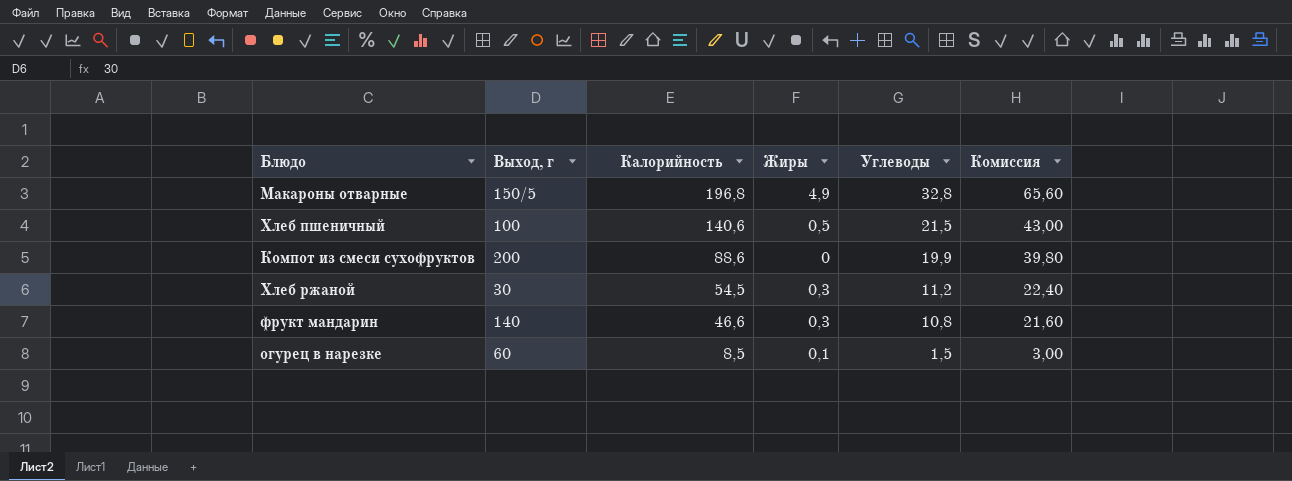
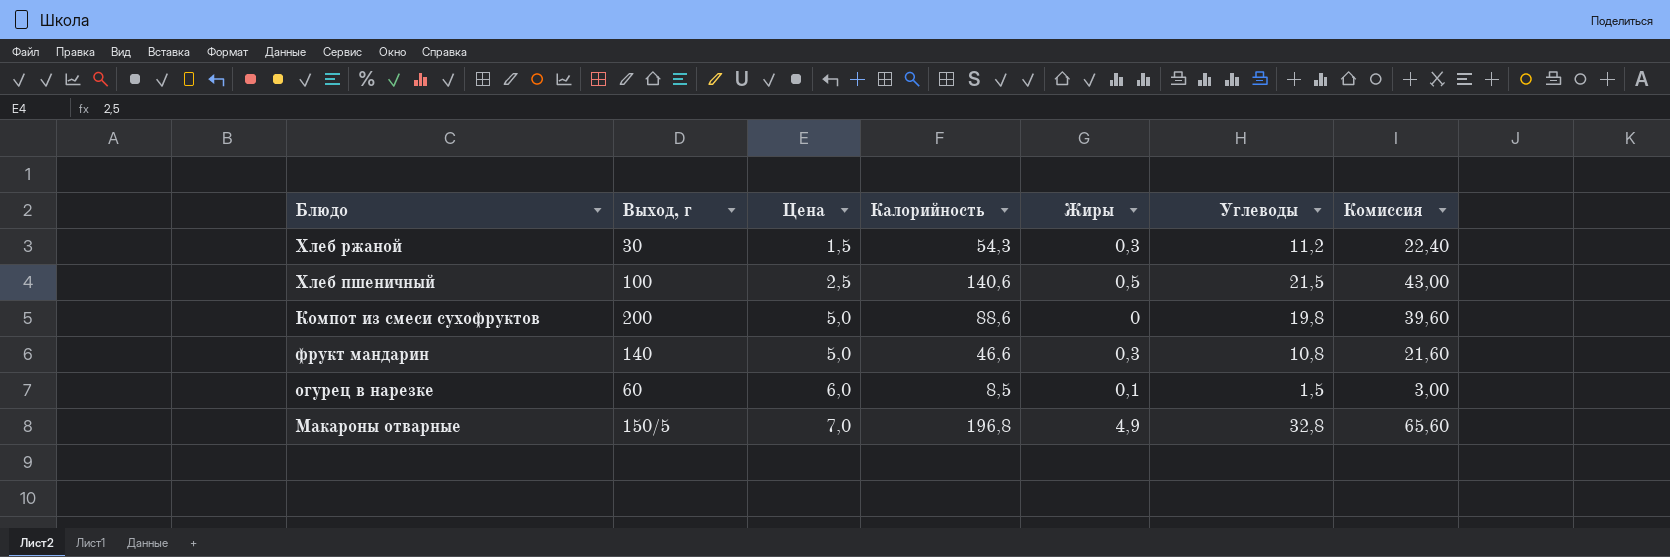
row order: Калорийность descending -> Цена ascending
column Цена | position: none -> 3
Хлеб ржаной | Калорийность: 54,5 -> 54,3
Компот из смеси сухофруктов | Углеводы: 19,9 -> 19,8
Компот из смеси сухофруктов | Комиссия: 39,80 -> 39,60

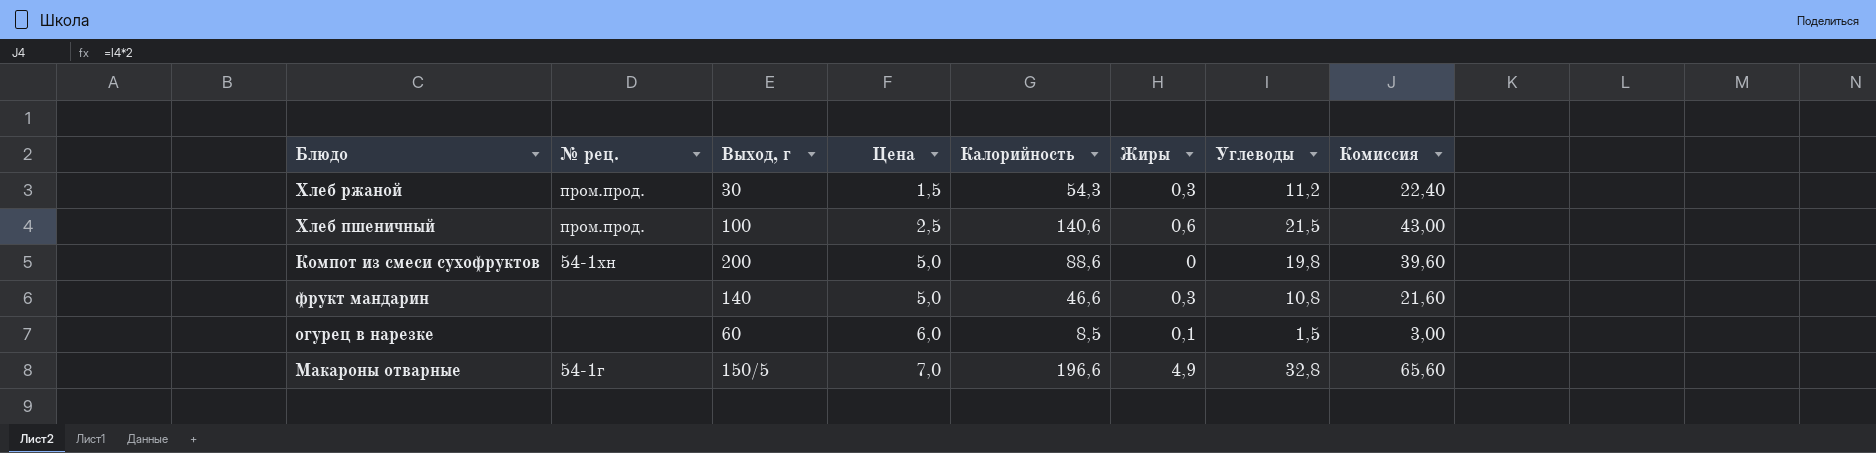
column № рец. | position: none -> 2
Хлеб пшеничный | Жиры: 0,5 -> 0,6
Макароны отварные | Калорийность: 196,8 -> 196,6

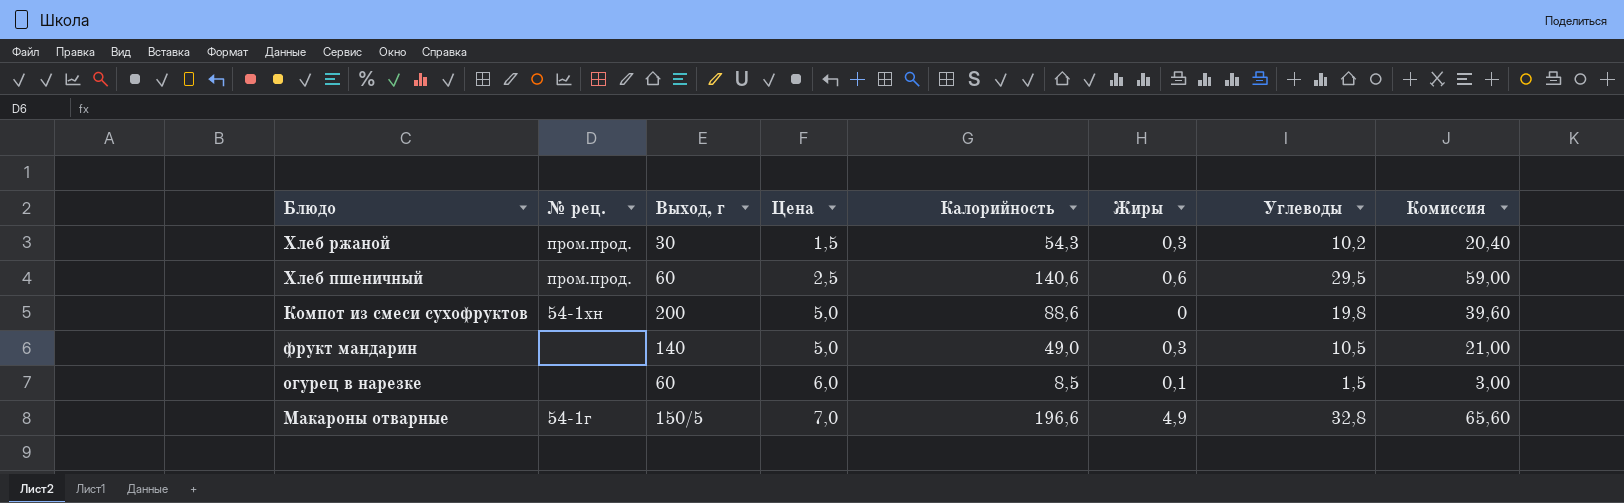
Хлеб ржаной | Углеводы: 11,2 -> 10,2
Хлеб ржаной | Комиссия: 22,40 -> 20,40
Хлеб пшеничный | Выход, г: 100 -> 60
Хлеб пшеничный | Углеводы: 21,5 -> 29,5
Хлеб пшеничный | Комиссия: 43,00 -> 59,00
фрукт мандарин | Калорийность: 46,6 -> 49,0
фрукт мандарин | Углеводы: 10,8 -> 10,5
фрукт мандарин | Комиссия: 21,60 -> 21,00

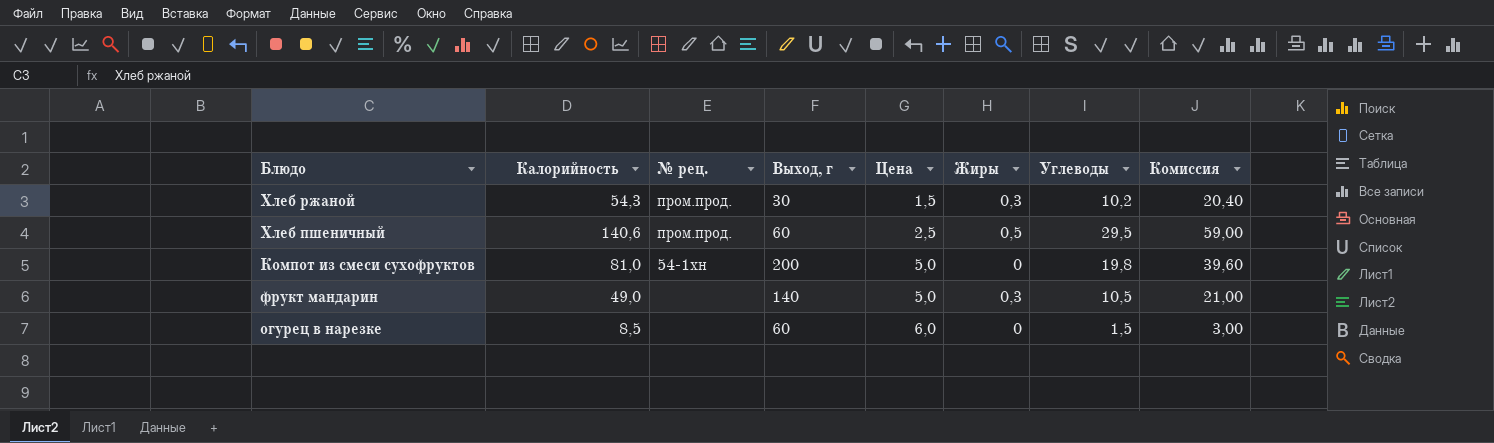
column Калорийность | position: 5 -> 2
row Макароны отварные: 54-1г | 150/5 | 7,0 | 196,6 | 4,9 | 32,8 | 65,60 -> none
Хлеб пшеничный | Жиры: 0,6 -> 0,5
Компот из смеси сухофруктов | Калорийность: 88,6 -> 81,0
огурец в нарезке | Жиры: 0,1 -> 0

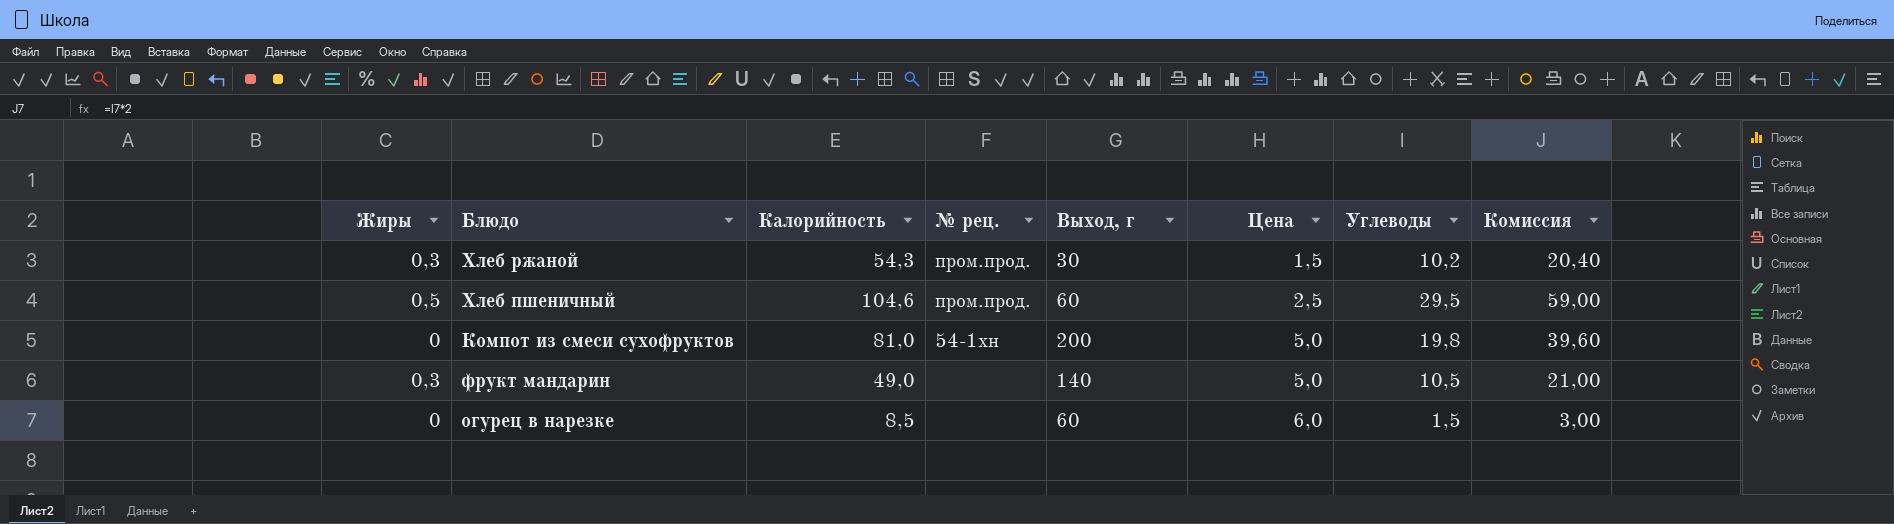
column Жиры | position: 6 -> 1
Хлеб пшеничный | Калорийность: 140,6 -> 104,6

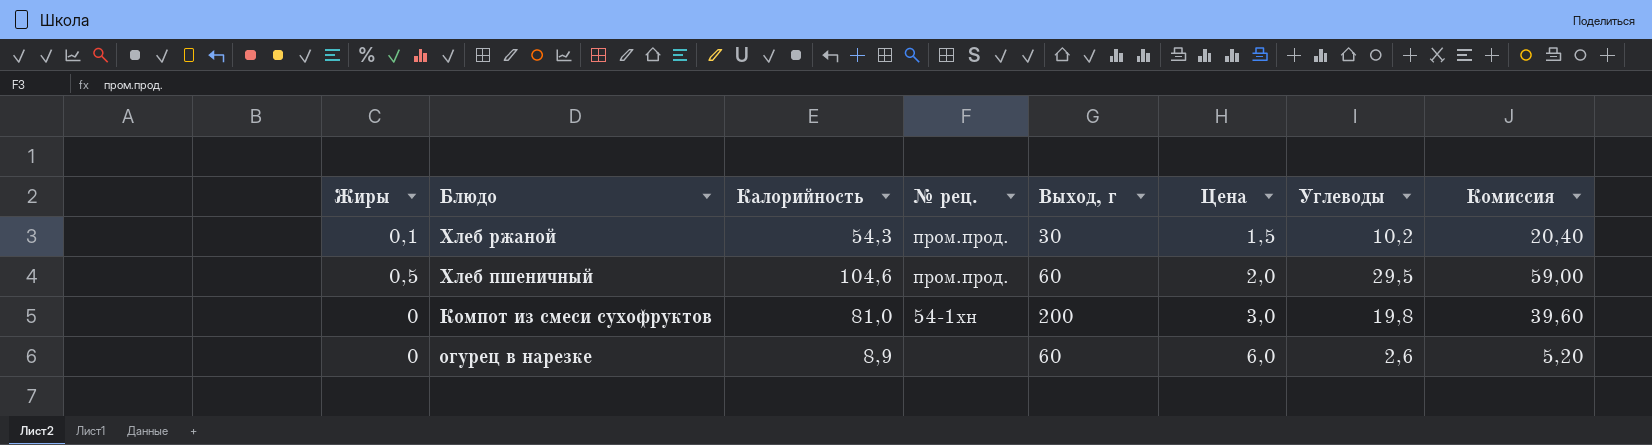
row фрукт мандарин: 0,3 | 49,0 | none | 140 | 5,0 | 10,5 | 21,00 -> none
Хлеб ржаной | Жиры: 0,3 -> 0,1
Хлеб пшеничный | Цена: 2,5 -> 2,0
Компот из смеси сухофруктов | Цена: 5,0 -> 3,0
огурец в нарезке | Калорийность: 8,5 -> 8,9
огурец в нарезке | Углеводы: 1,5 -> 2,6
огурец в нарезке | Комиссия: 3,00 -> 5,20

